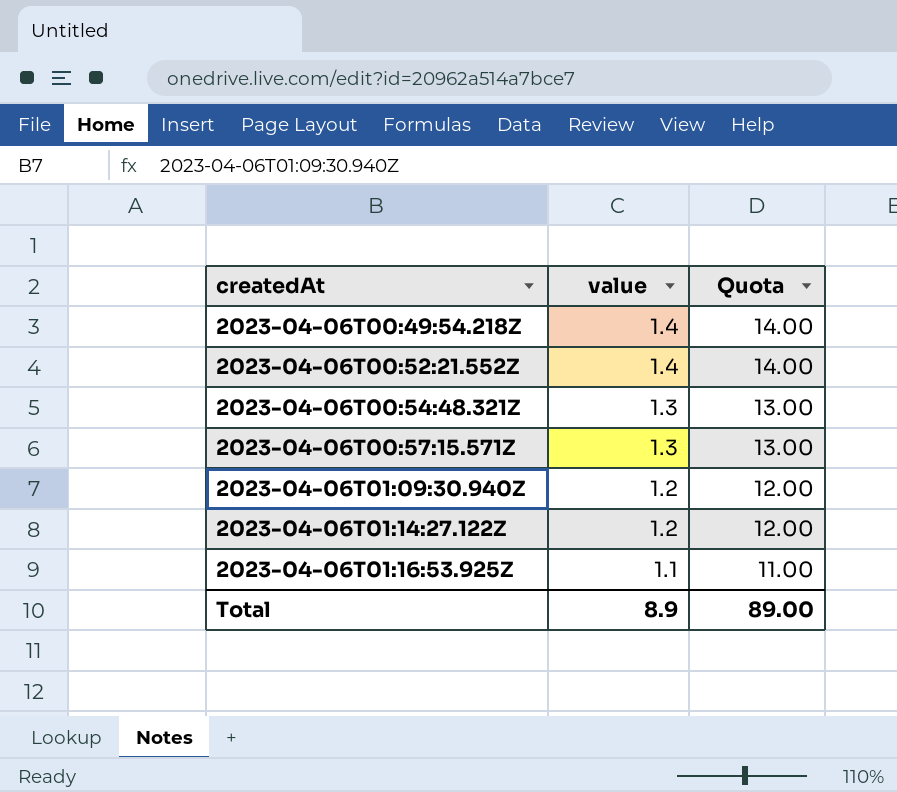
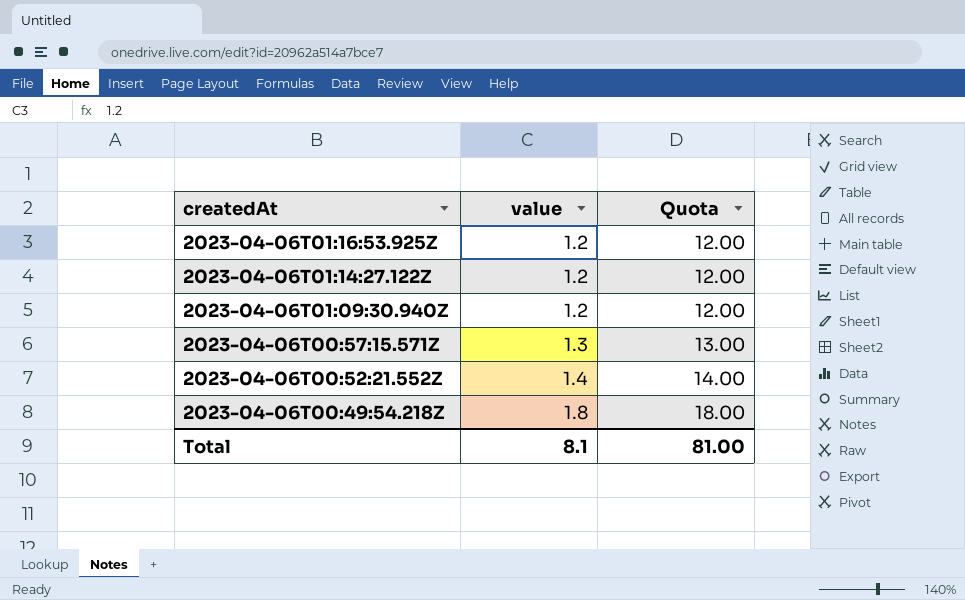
row order: createdAt ascending -> createdAt descending
row 2023-04-06T00:54:48.321Z: 1.3 | 13.00 -> none
2023-04-06T01:16:53.925Z | value: 1.1 -> 1.2
2023-04-06T01:16:53.925Z | Quota: 11.00 -> 12.00
2023-04-06T00:49:54.218Z | value: 1.4 -> 1.8
2023-04-06T00:49:54.218Z | Quota: 14.00 -> 18.00
Total | value: 8.9 -> 8.1
Total | Quota: 89.00 -> 81.00

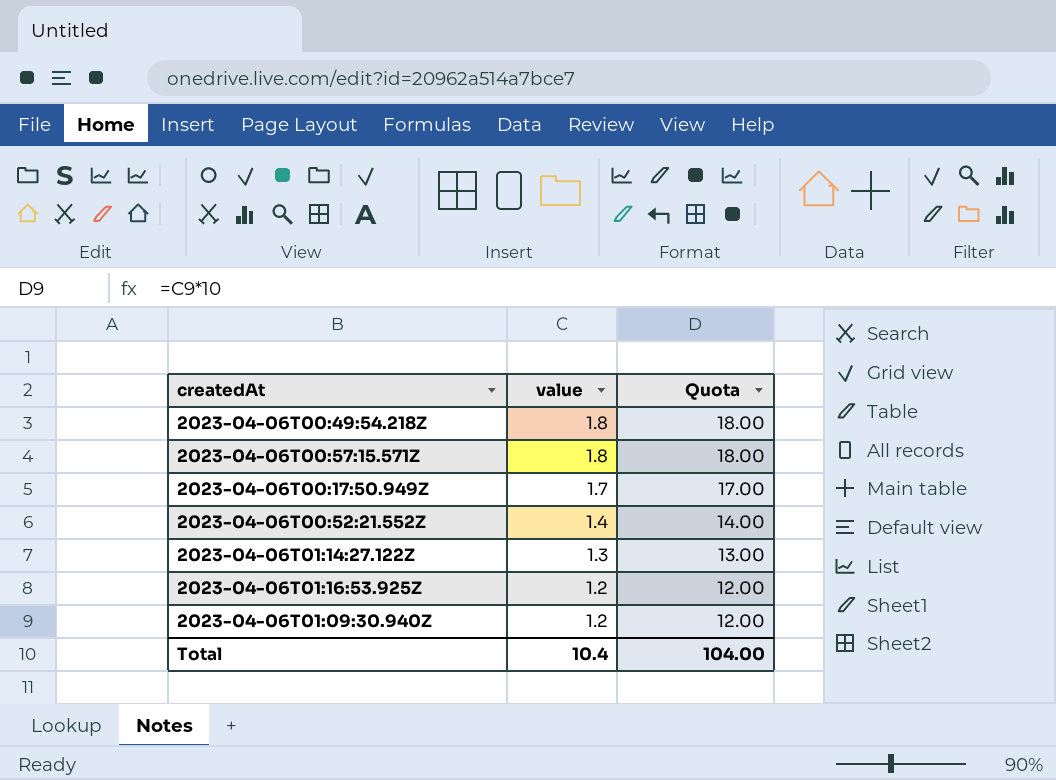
row order: createdAt descending -> value descending
2023-04-06T00:57:15.571Z | value: 1.3 -> 1.8
2023-04-06T00:57:15.571Z | Quota: 13.00 -> 18.00
row 2023-04-06T00:17:50.949Z: none -> 1.7 | 17.00
2023-04-06T01:14:27.122Z | value: 1.2 -> 1.3
2023-04-06T01:14:27.122Z | Quota: 12.00 -> 13.00
Total | value: 8.1 -> 10.4
Total | Quota: 81.00 -> 104.00

